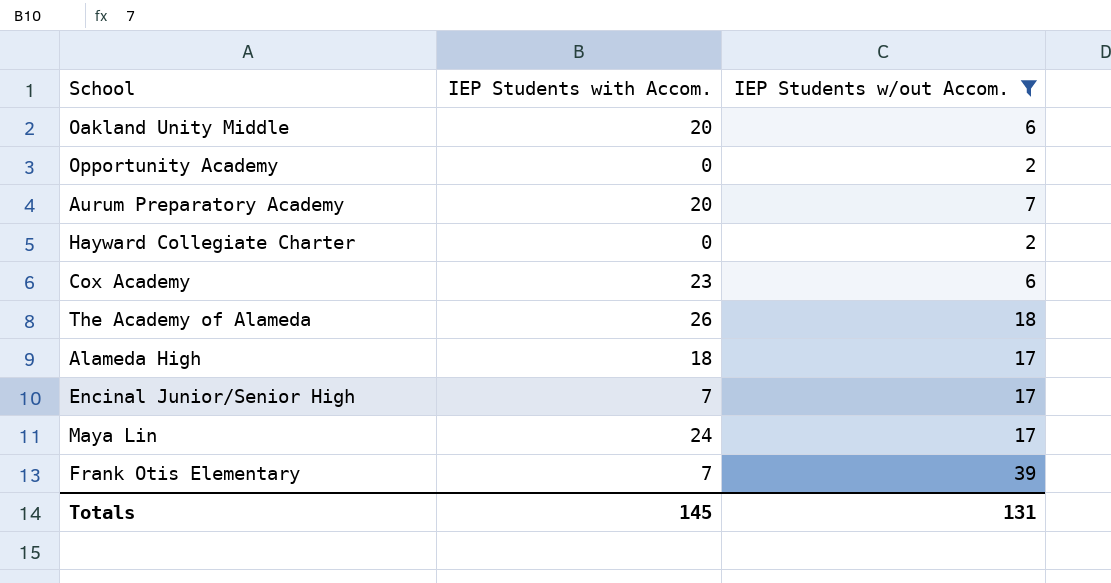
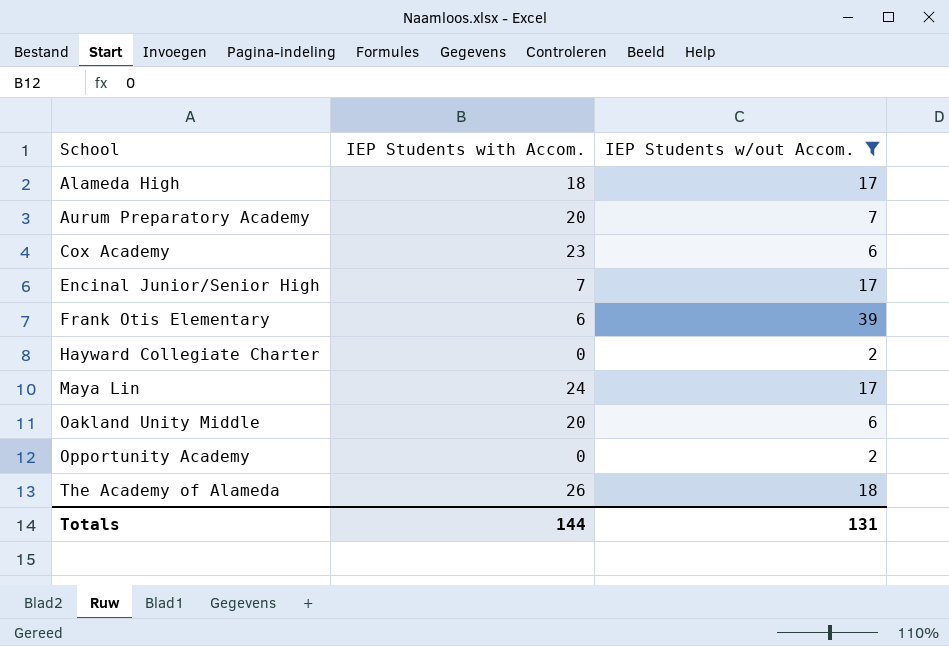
row order: none -> School ascending
Frank Otis Elementary | IEP Students with Accom.: 7 -> 6
Totals | IEP Students with Accom.: 145 -> 144

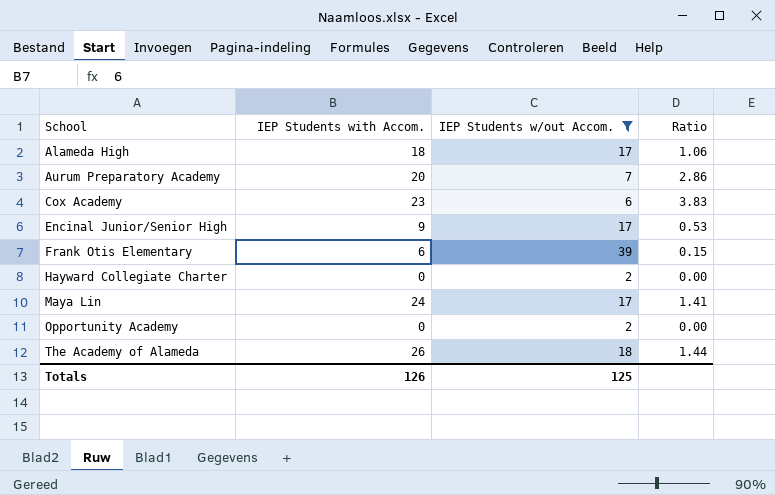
column Ratio | formula: none -> [IEP Students with Accom.] / [IEP Students w/out Accom.]
row Oakland Unity Middle: 20 | 6 -> none
Encinal Junior/Senior High | IEP Students with Accom.: 7 -> 9
Totals | IEP Students with Accom.: 144 -> 126
Totals | IEP Students w/out Accom.: 131 -> 125

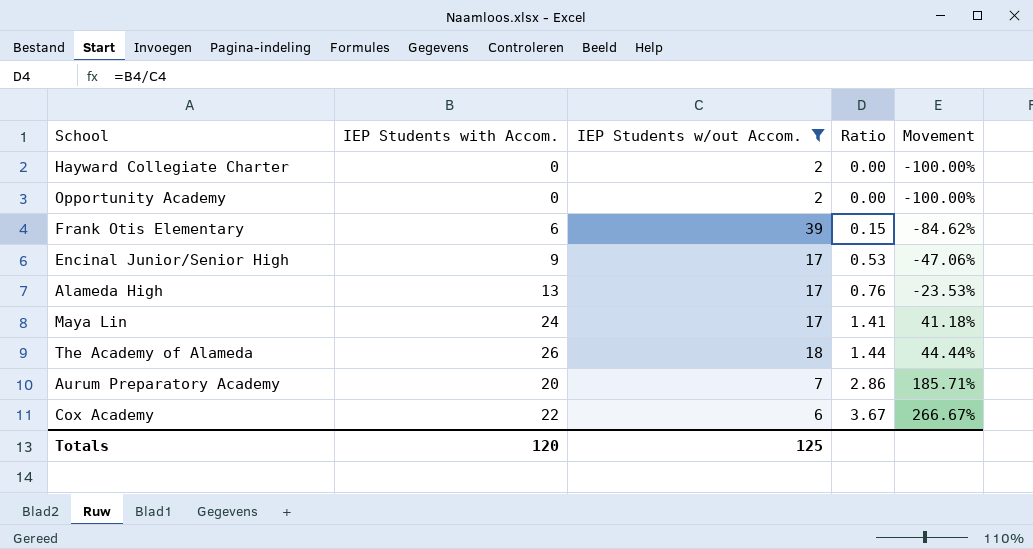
row order: School ascending -> Ratio ascending
column Movement | formula: none -> ([IEP Students with Accom.] - [IEP Students w/out Accom.]) / [IEP Students w/out Accom.]
Alameda High | IEP Students with Accom.: 18 -> 13
Alameda High | Ratio: 1.06 -> 0.76
Cox Academy | IEP Students with Accom.: 23 -> 22
Cox Academy | Ratio: 3.83 -> 3.67
Totals | IEP Students with Accom.: 126 -> 120

